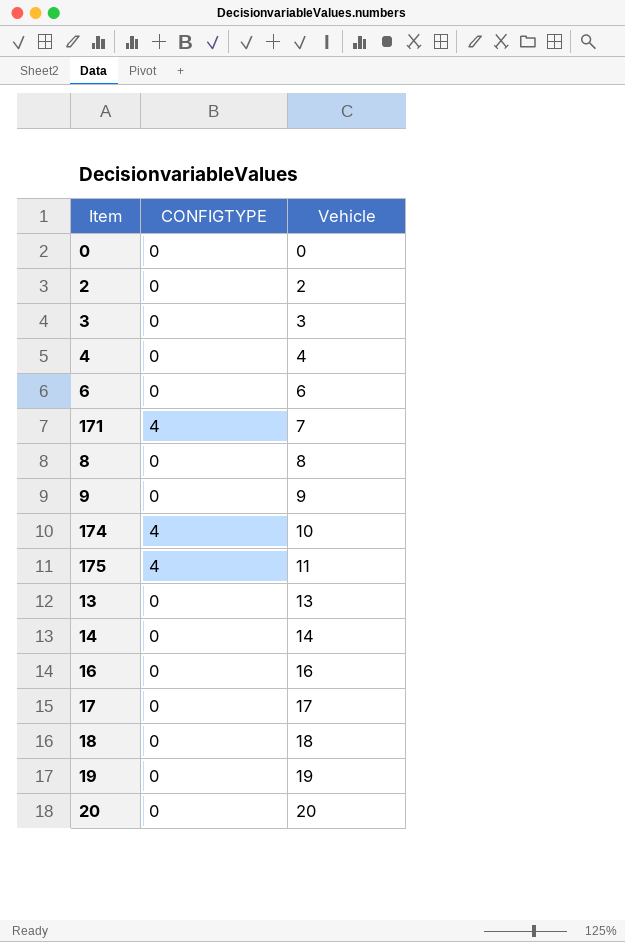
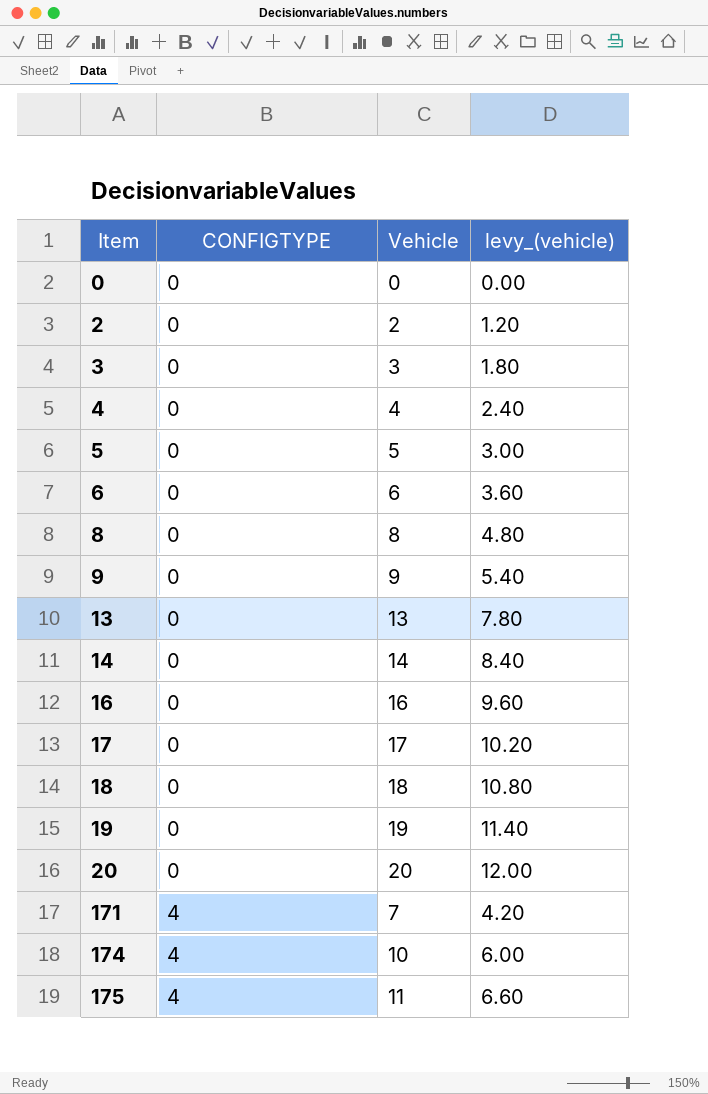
row order: Vehicle ascending -> Item ascending
column levy_(vehicle) | formula: none -> [Vehicle] * 0.6
row 5: none -> 0 | 5 | 3.00

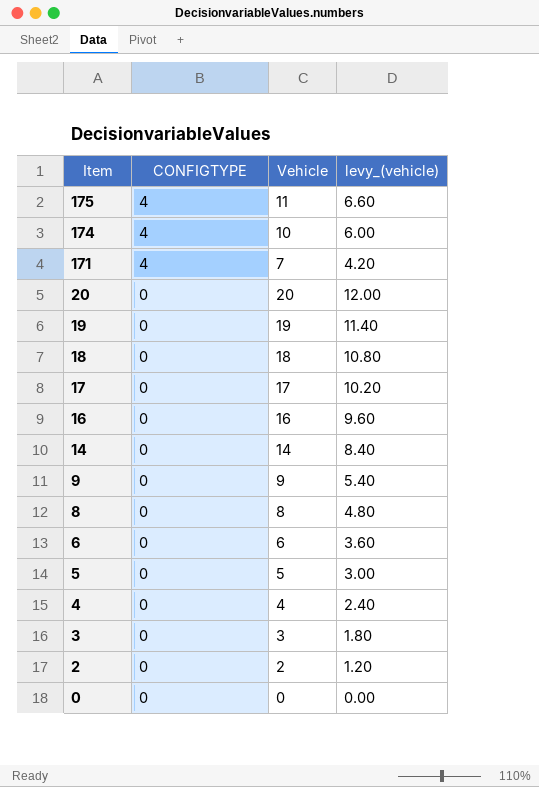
row order: Item ascending -> Item descending
row 13: 0 | 13 | 7.80 -> none

